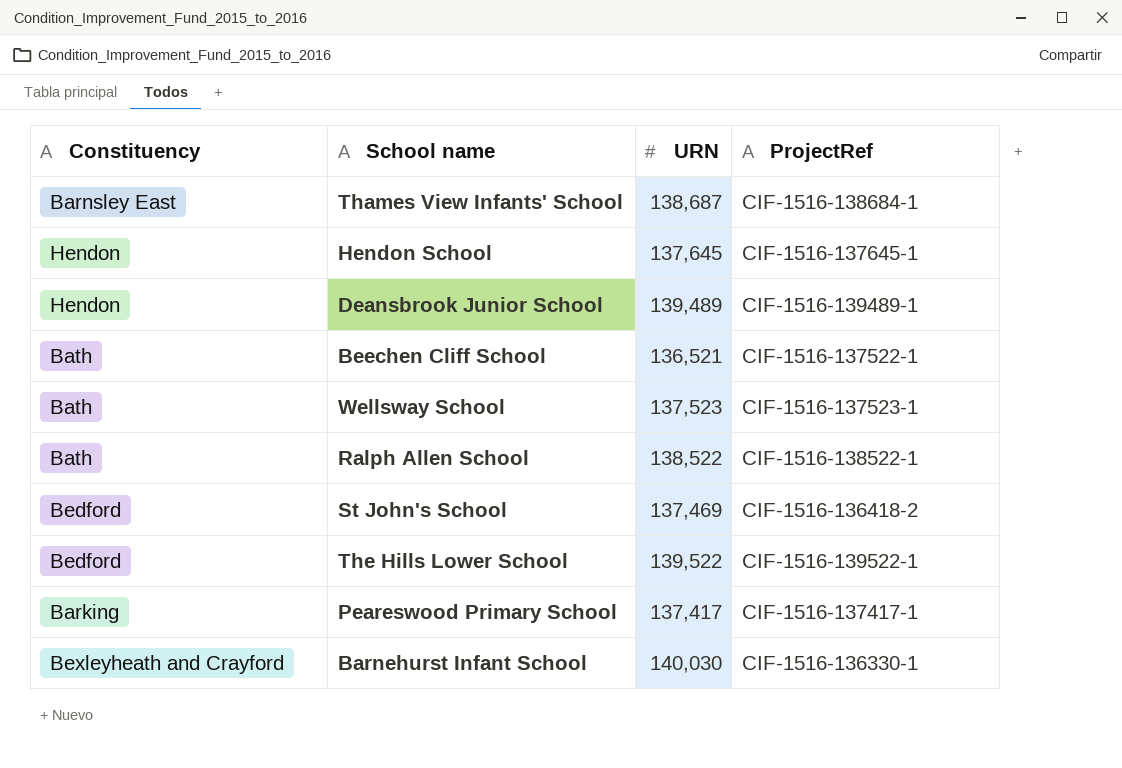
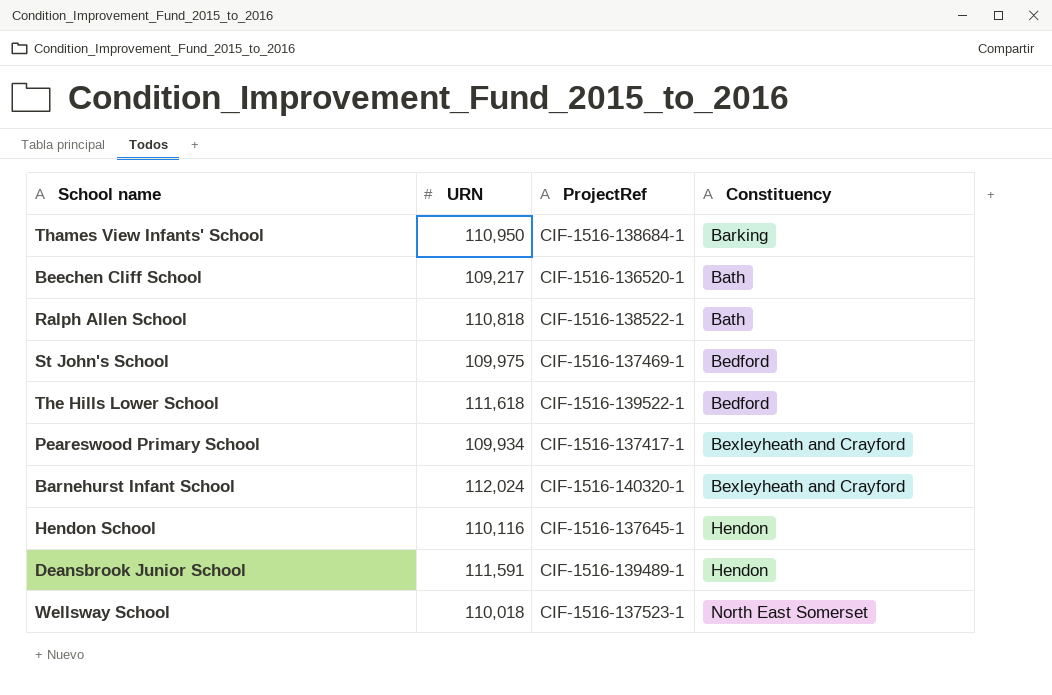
row order: none -> Constituency ascending
column Constituency | position: 1 -> 4
Thames View Infants' School | URN: 138,687 -> 110,950
Thames View Infants' School | Constituency: Barnsley East -> Barking
Beechen Cliff School | URN: 136,521 -> 109,217
Beechen Cliff School | ProjectRef: CIF-1516-137522-1 -> CIF-1516-136520-1
Ralph Allen School | URN: 138,522 -> 110,818
St John's School | URN: 137,469 -> 109,975
St John's School | ProjectRef: CIF-1516-136418-2 -> CIF-1516-137469-1
The Hills Lower School | URN: 139,522 -> 111,618
Peareswood Primary School | URN: 137,417 -> 109,934
Peareswood Primary School | Constituency: Barking -> Bexleyheath and Crayford
Barnehurst Infant School | URN: 140,030 -> 112,024
Barnehurst Infant School | ProjectRef: CIF-1516-136330-1 -> CIF-1516-140320-1
Hendon School | URN: 137,645 -> 110,116
Deansbrook Junior School | URN: 139,489 -> 111,591
Wellsway School | URN: 137,523 -> 110,018
Wellsway School | Constituency: Bath -> North East Somerset

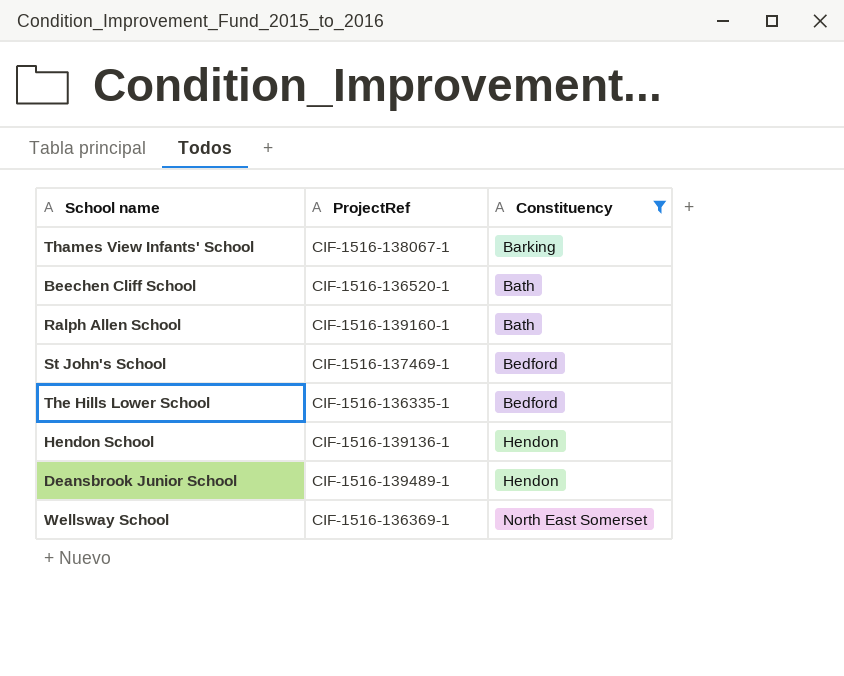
filter: none -> Constituency != Bexleyheath and Crayford
column URN | position: 2 -> none
Thames View Infants' School | ProjectRef: CIF-1516-138684-1 -> CIF-1516-138067-1
Ralph Allen School | ProjectRef: CIF-1516-138522-1 -> CIF-1516-139160-1
The Hills Lower School | ProjectRef: CIF-1516-139522-1 -> CIF-1516-136335-1
Hendon School | ProjectRef: CIF-1516-137645-1 -> CIF-1516-139136-1
Wellsway School | ProjectRef: CIF-1516-137523-1 -> CIF-1516-136369-1

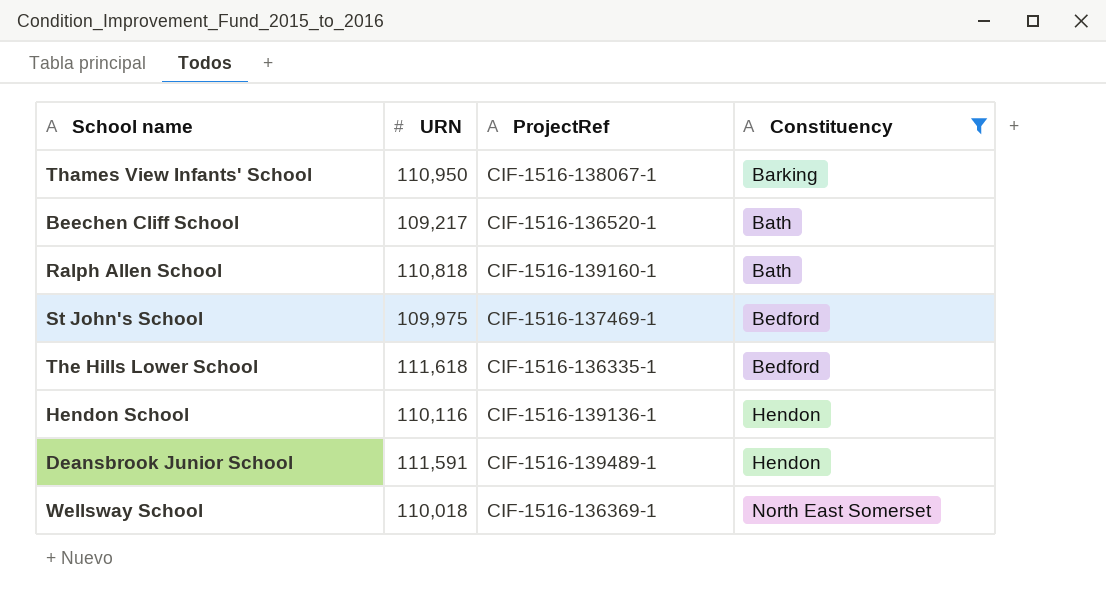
column URN | position: none -> 2

